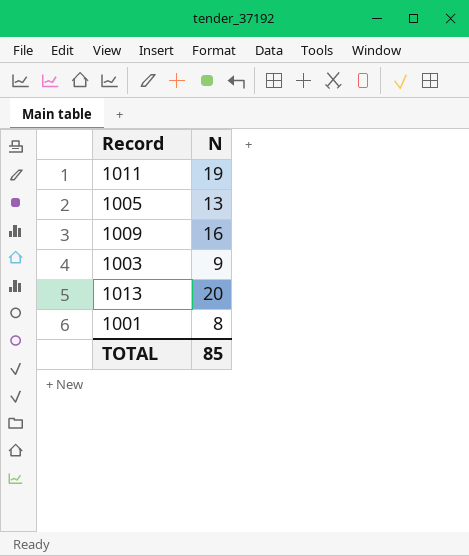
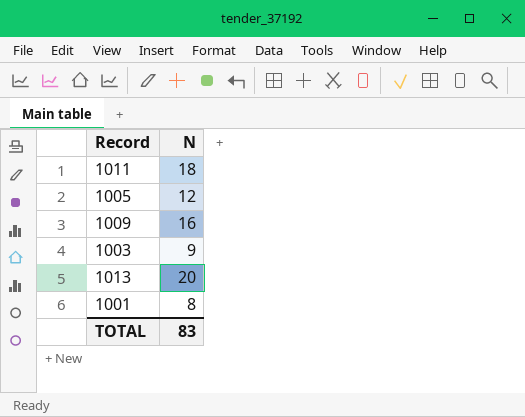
1011 | N: 19 -> 18
1005 | N: 13 -> 12
TOTAL | N: 85 -> 83

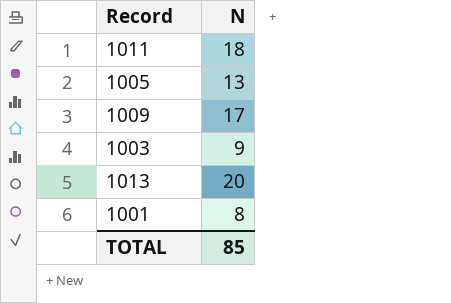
1005 | N: 12 -> 13
1009 | N: 16 -> 17
TOTAL | N: 83 -> 85

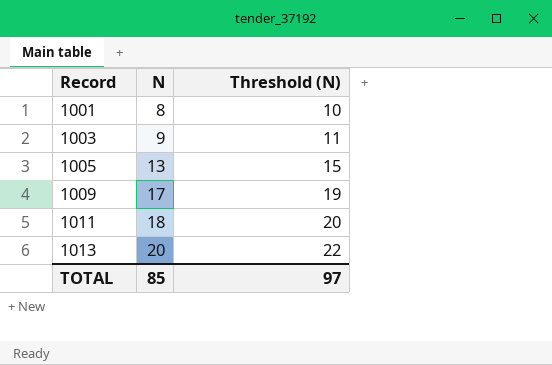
row order: none -> Record ascending
column Threshold (N) | formula: none -> [N] + 2

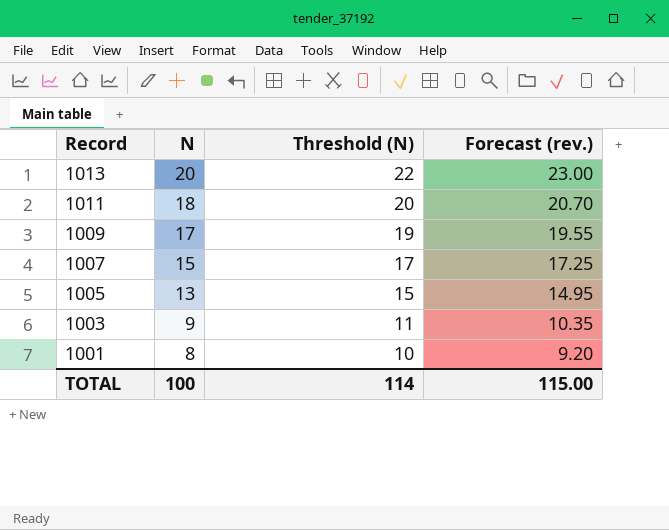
row order: Record ascending -> Record descending
column Forecast (rev.) | formula: none -> [N] * 1.15
row 1007: none -> 15 | 17 | 17.25
TOTAL | N: 85 -> 100
TOTAL | Threshold (N): 97 -> 114

